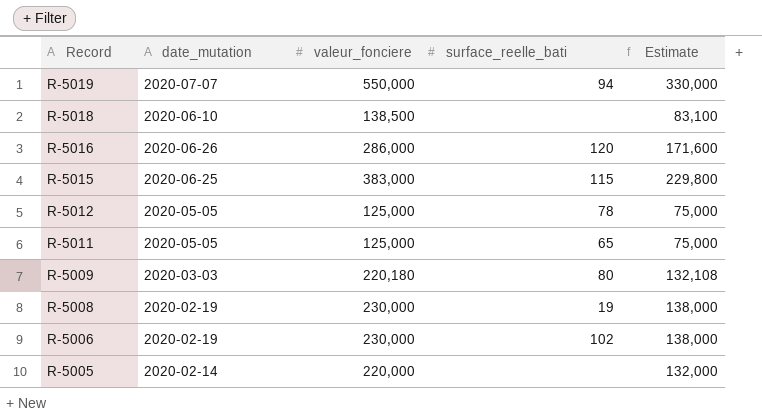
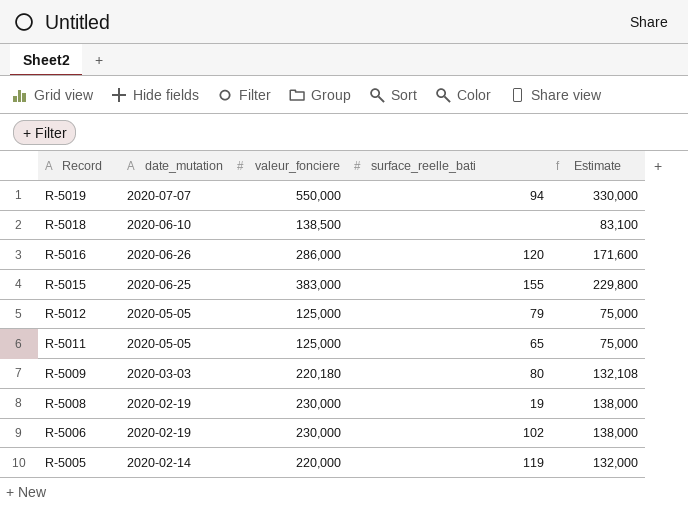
R-5015 | surface_reelle_bati: 115 -> 155
R-5012 | surface_reelle_bati: 78 -> 79
R-5005 | surface_reelle_bati: none -> 119

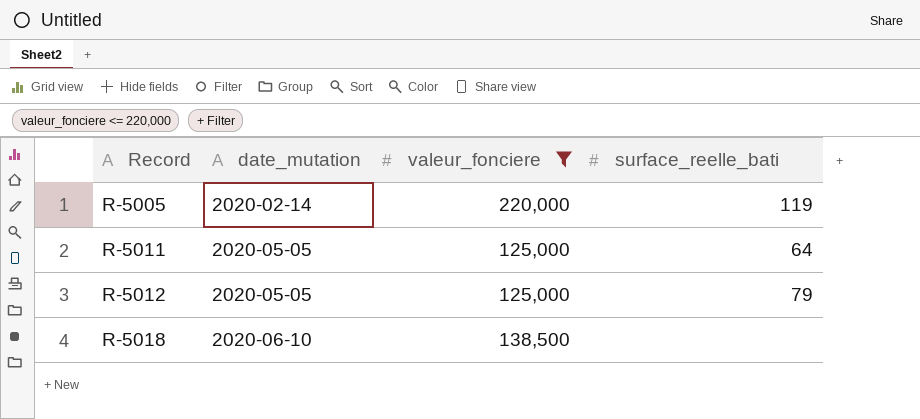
filter: none -> valeur_fonciere <= 220,000
row order: Record descending -> Record ascending
column Estimate | formula: [valeur_fonciere] * 0.6 -> none
R-5011 | surface_reelle_bati: 65 -> 64

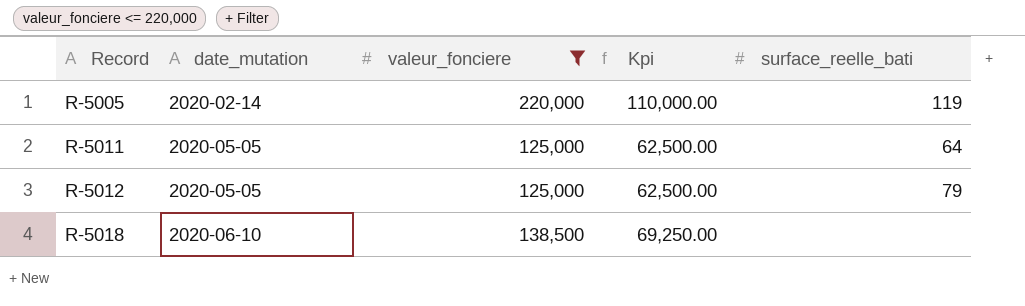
column Kpi | formula: none -> [valeur_fonciere] * 0.5

